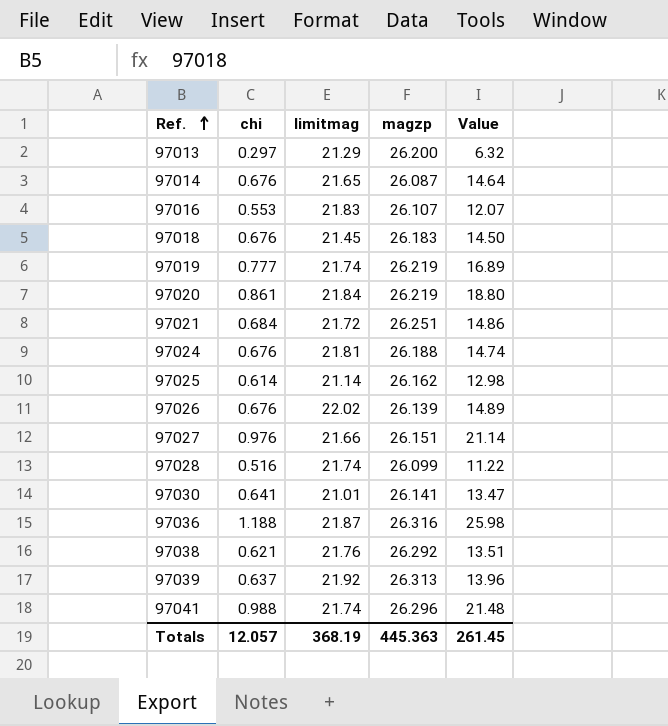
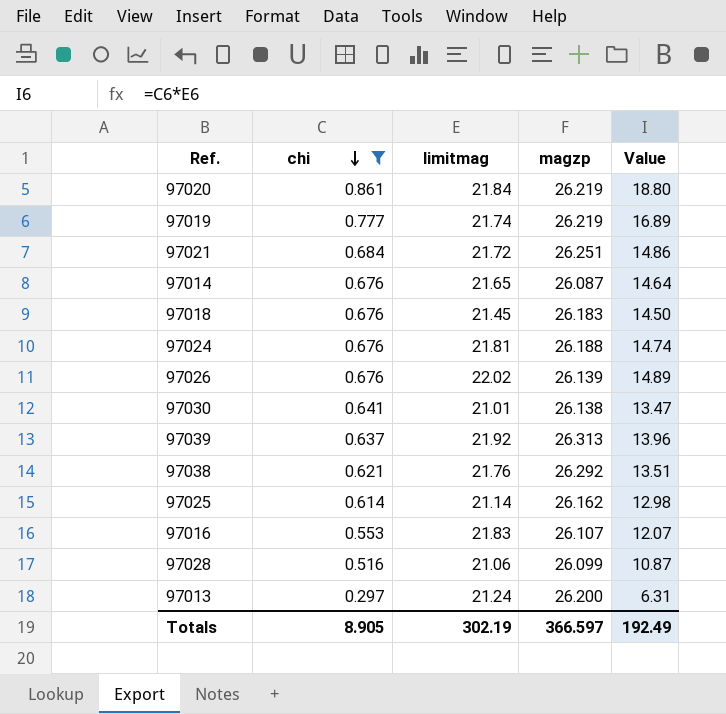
filter: none -> chi <= 0.861
row order: Ref. ascending -> chi descending
97030 | magzp: 26.141 -> 26.138
97028 | limitmag: 21.74 -> 21.06
97028 | Value: 11.22 -> 10.87
97013 | limitmag: 21.29 -> 21.24
97013 | Value: 6.32 -> 6.31
Totals | chi: 12.057 -> 8.905
Totals | limitmag: 368.19 -> 302.19
Totals | magzp: 445.363 -> 366.597
Totals | Value: 261.45 -> 192.49

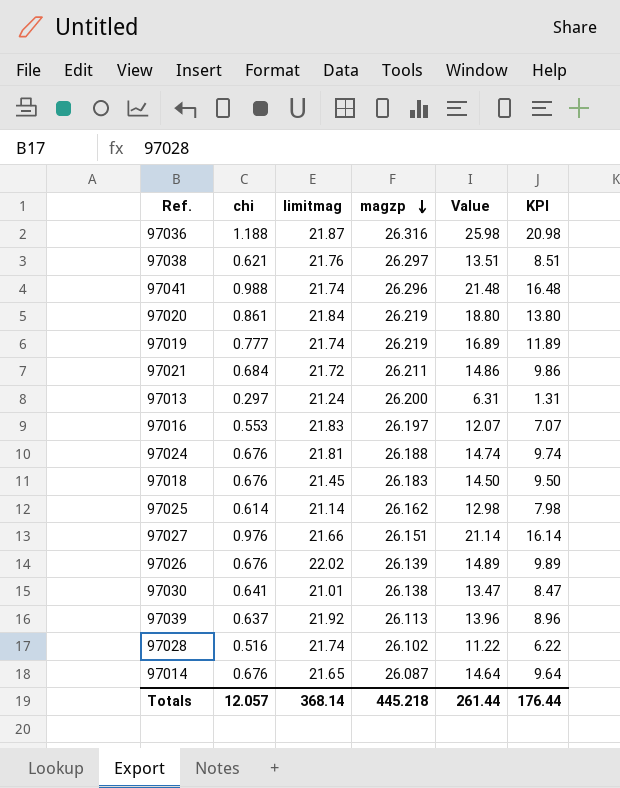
filter: chi <= 0.861 -> none
row order: chi descending -> magzp descending
column KPI | formula: none -> [Value] - 5
97038 | magzp: 26.292 -> 26.297
97021 | magzp: 26.251 -> 26.211
97016 | magzp: 26.107 -> 26.197
97039 | magzp: 26.313 -> 26.113
97028 | limitmag: 21.06 -> 21.74
97028 | magzp: 26.099 -> 26.102
97028 | Value: 10.87 -> 11.22
Totals | chi: 8.905 -> 12.057
Totals | limitmag: 302.19 -> 368.14
Totals | magzp: 366.597 -> 445.218
Totals | Value: 192.49 -> 261.44

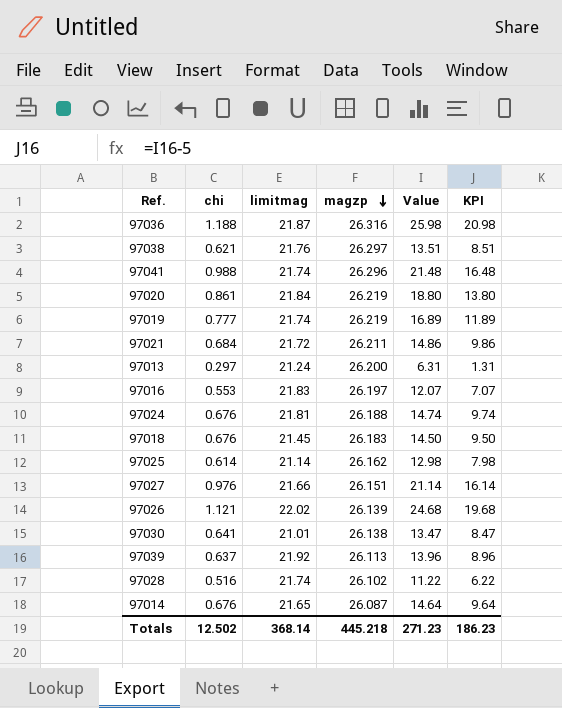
97026 | chi: 0.676 -> 1.121
97026 | Value: 14.89 -> 24.68
97026 | KPI: 9.89 -> 19.68
Totals | chi: 12.057 -> 12.502
Totals | Value: 261.44 -> 271.23
Totals | KPI: 176.44 -> 186.23

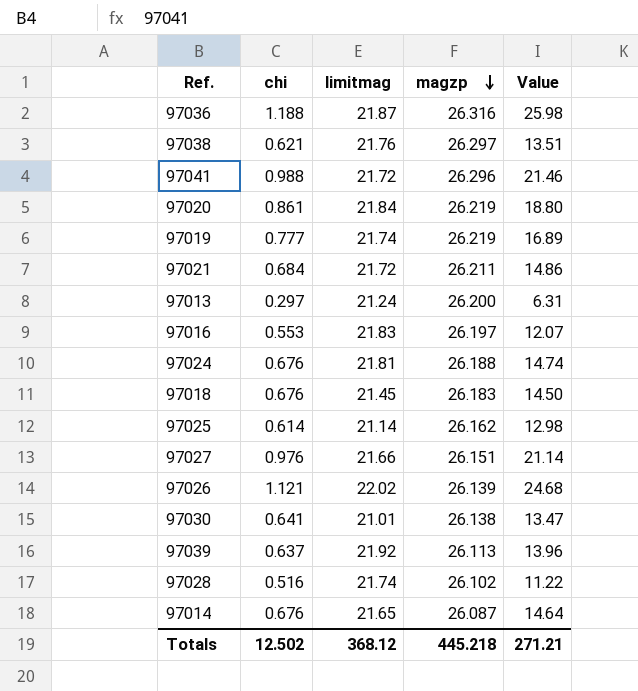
column KPI | formula: [Value] - 5 -> none
97041 | limitmag: 21.74 -> 21.72
97041 | Value: 21.48 -> 21.46
Totals | limitmag: 368.14 -> 368.12
Totals | Value: 271.23 -> 271.21

